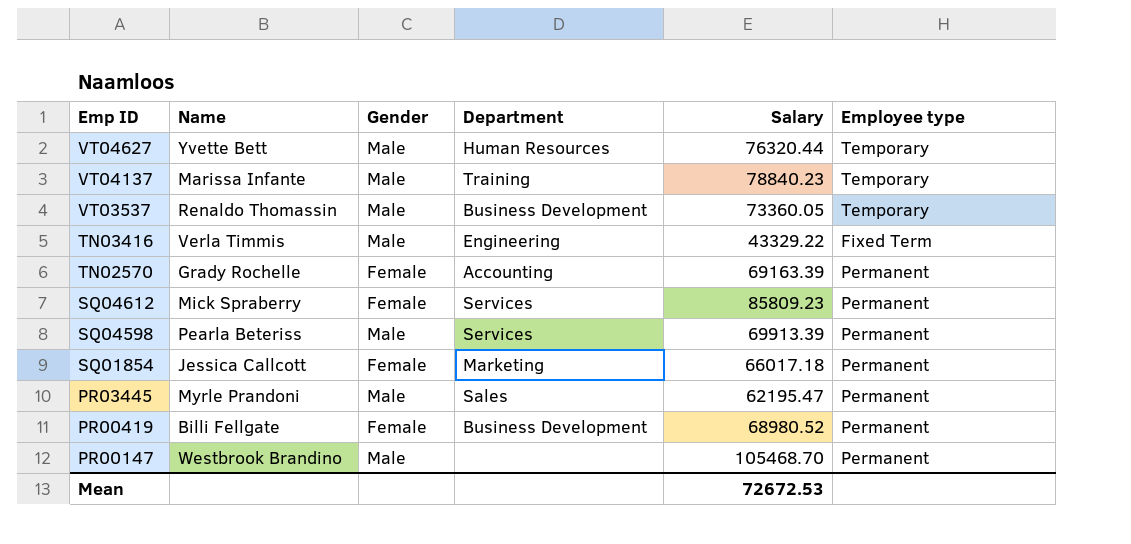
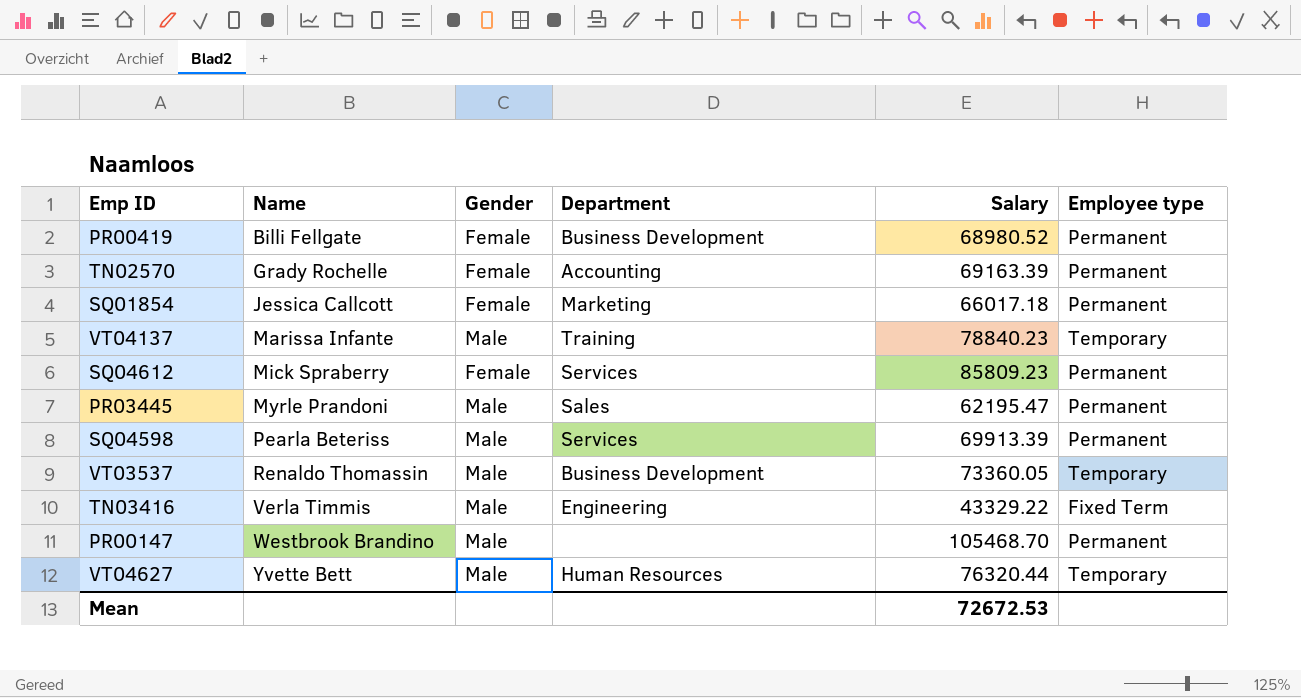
row order: Emp ID descending -> Name ascending

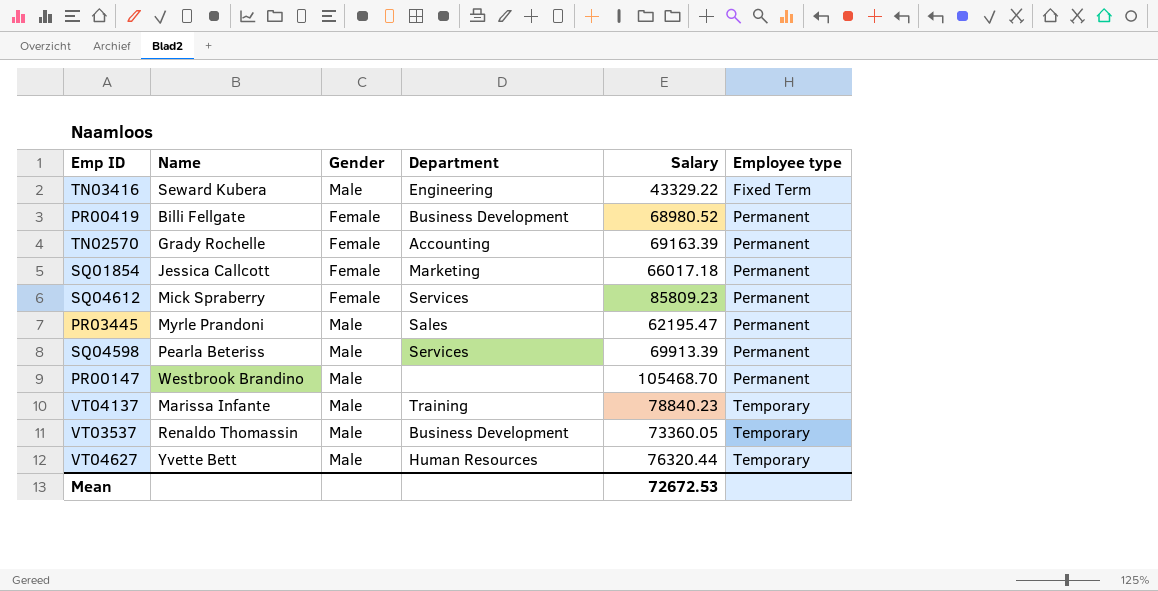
row order: Name ascending -> Employee type ascending
TN03416 | Name: Verla Timmis -> Seward Kubera

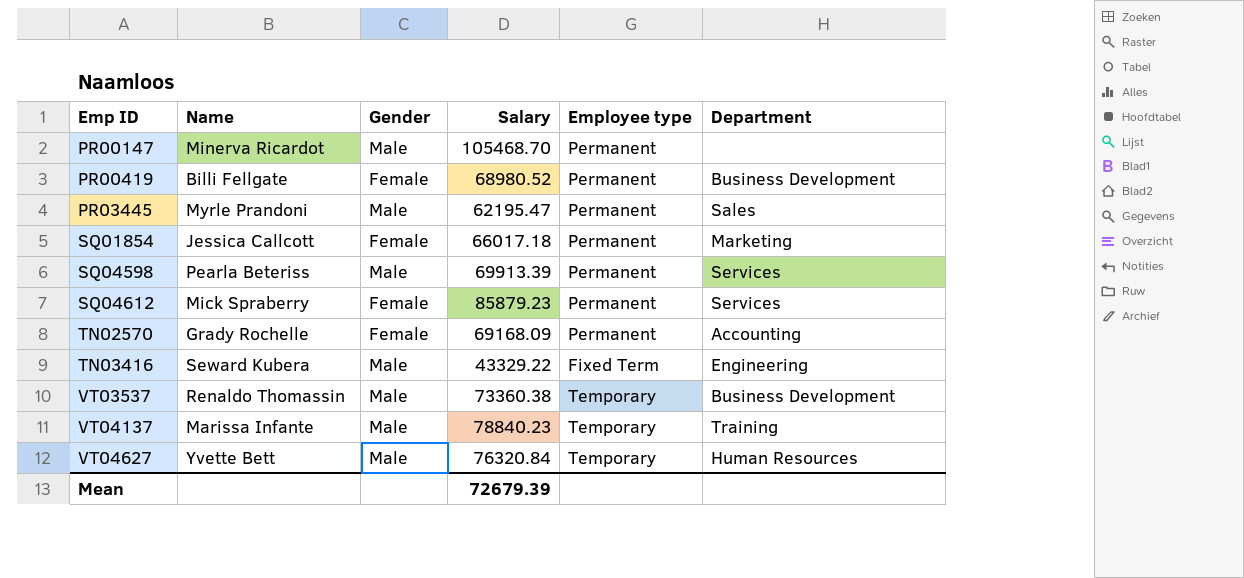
row order: Employee type ascending -> Emp ID ascending
column Department | position: 4 -> 6
PR00147 | Name: Westbrook Brandino -> Minerva Ricardot
SQ04612 | Salary: 85809.23 -> 85879.23
TN02570 | Salary: 69163.39 -> 69168.09
VT03537 | Salary: 73360.05 -> 73360.38
VT04627 | Salary: 76320.44 -> 76320.84
Mean | Salary: 72672.53 -> 72679.39

